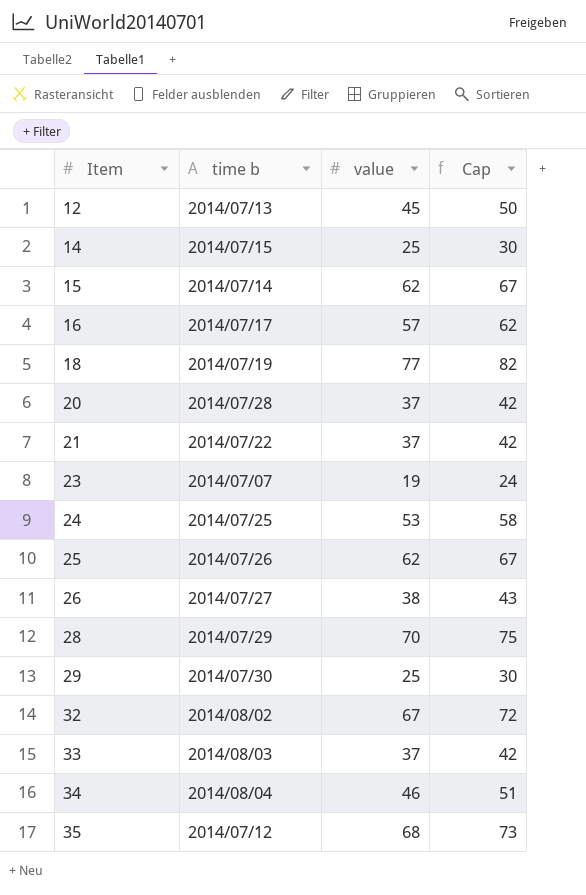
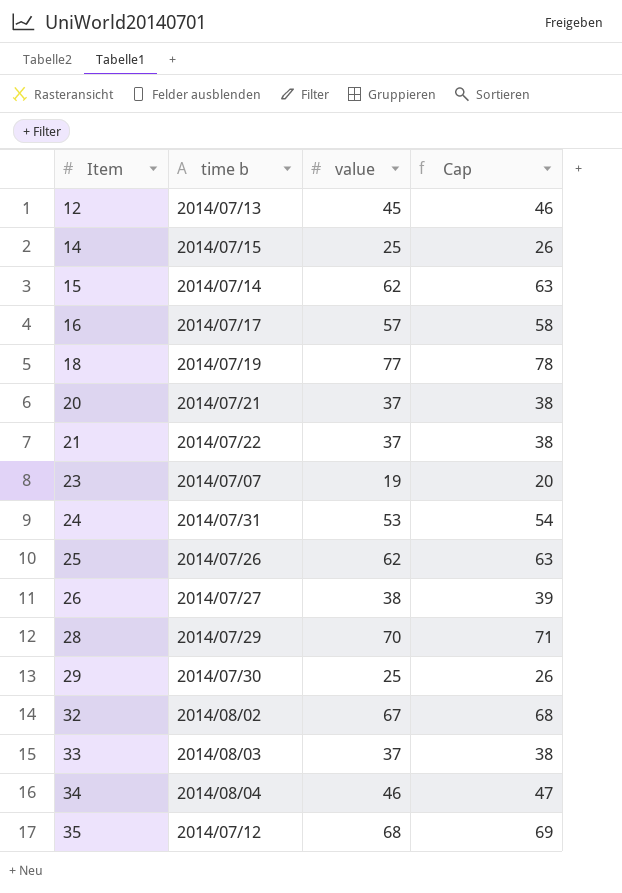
column Cap | formula: [value] + 5 -> [value] + 1
20 | time b: 2014/07/28 -> 2014/07/21
24 | time b: 2014/07/25 -> 2014/07/31

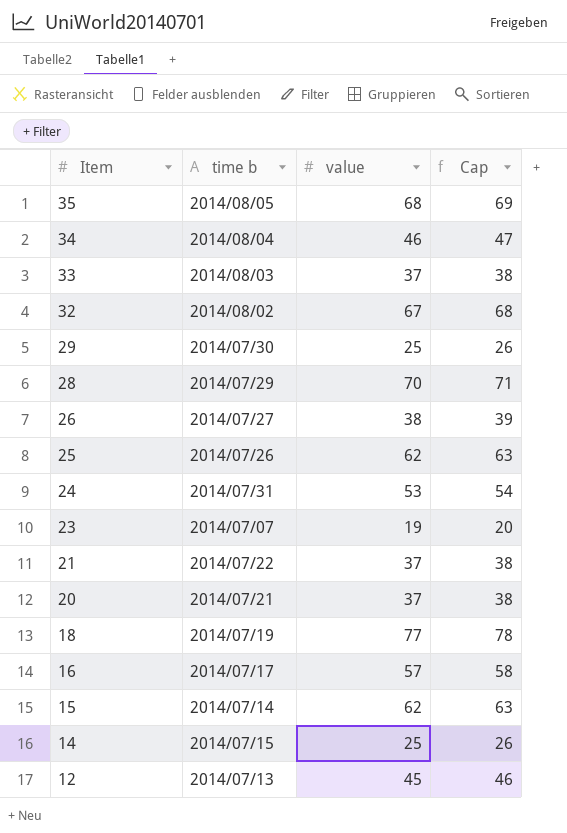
row order: Item ascending -> Item descending
35 | time b: 2014/07/12 -> 2014/08/05

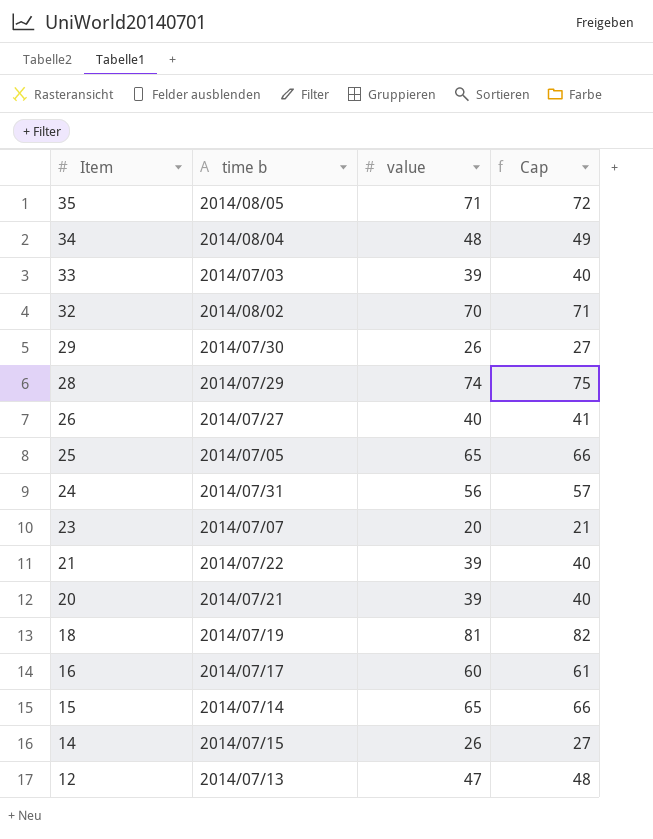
35 | value: 68 -> 71
35 | Cap: 69 -> 72
34 | value: 46 -> 48
34 | Cap: 47 -> 49
33 | time b: 2014/08/03 -> 2014/07/03
33 | value: 37 -> 39
33 | Cap: 38 -> 40
32 | value: 67 -> 70
32 | Cap: 68 -> 71
29 | value: 25 -> 26
29 | Cap: 26 -> 27
28 | value: 70 -> 74
28 | Cap: 71 -> 75
26 | value: 38 -> 40
26 | Cap: 39 -> 41
25 | time b: 2014/07/26 -> 2014/07/05
25 | value: 62 -> 65
25 | Cap: 63 -> 66
24 | value: 53 -> 56
24 | Cap: 54 -> 57
23 | value: 19 -> 20
23 | Cap: 20 -> 21
21 | value: 37 -> 39
21 | Cap: 38 -> 40
20 | value: 37 -> 39
20 | Cap: 38 -> 40
18 | value: 77 -> 81
18 | Cap: 78 -> 82
16 | value: 57 -> 60
16 | Cap: 58 -> 61
15 | value: 62 -> 65
15 | Cap: 63 -> 66
14 | value: 25 -> 26
14 | Cap: 26 -> 27
12 | value: 45 -> 47
12 | Cap: 46 -> 48

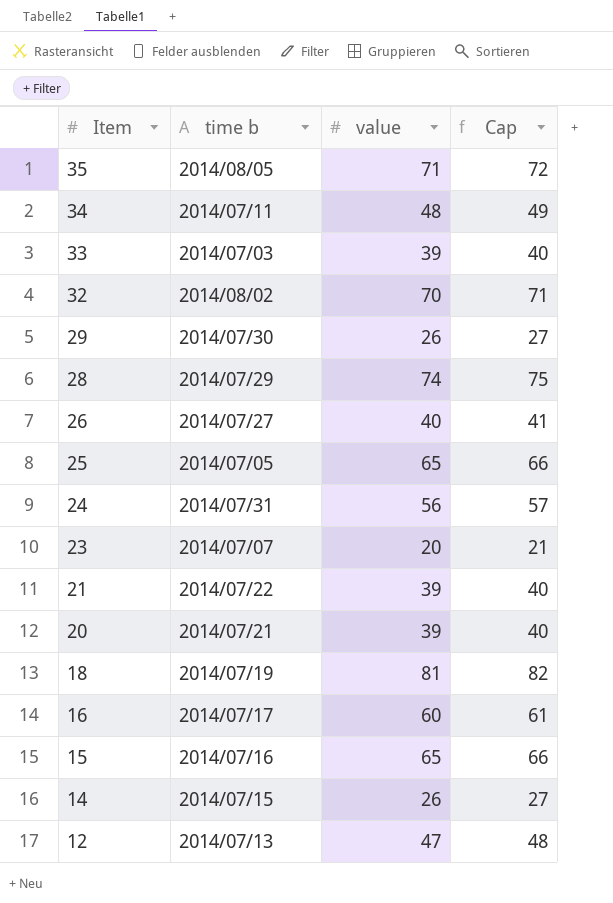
34 | time b: 2014/08/04 -> 2014/07/11
15 | time b: 2014/07/14 -> 2014/07/16

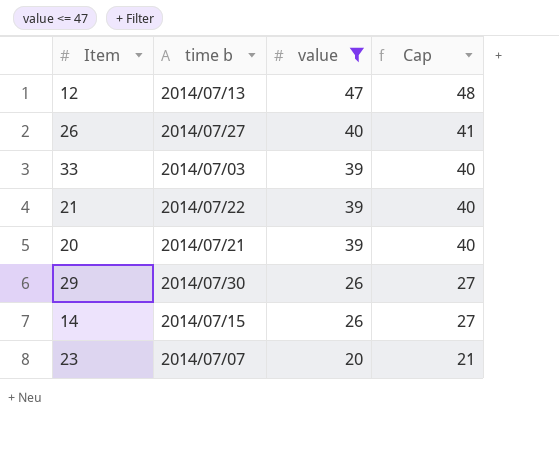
filter: none -> value <= 47
row order: Item descending -> value descending

